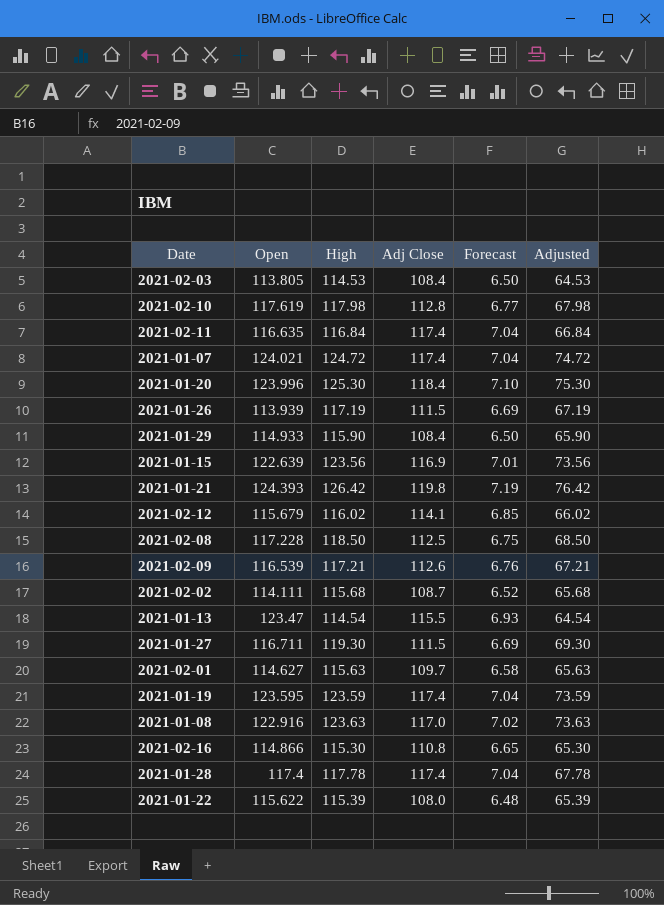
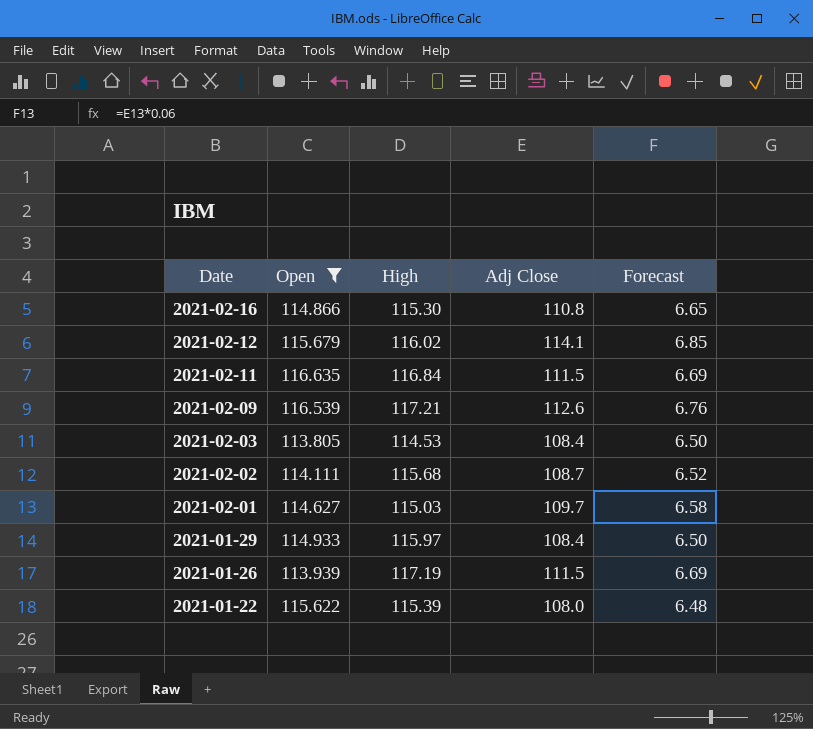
filter: none -> Open <= 116.635
row order: none -> Date descending
column Adjusted | formula: [High] - 50 -> none
2021-02-11 | Adj Close: 117.4 -> 111.5
2021-02-11 | Forecast: 7.04 -> 6.69
2021-02-01 | High: 115.63 -> 115.03
2021-01-29 | High: 115.90 -> 115.97

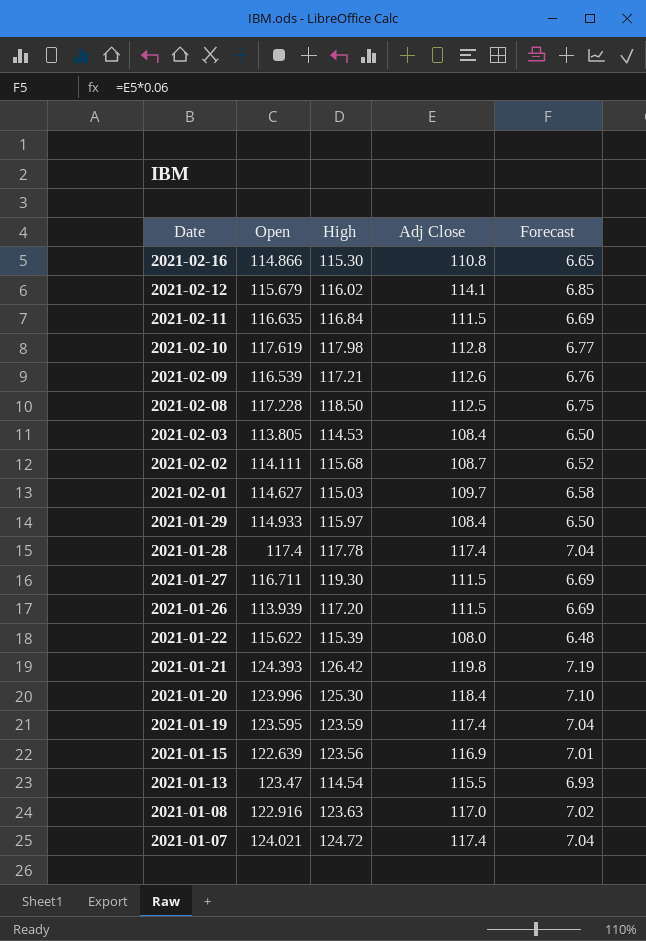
filter: Open <= 116.635 -> none
2021-01-26 | High: 117.19 -> 117.20

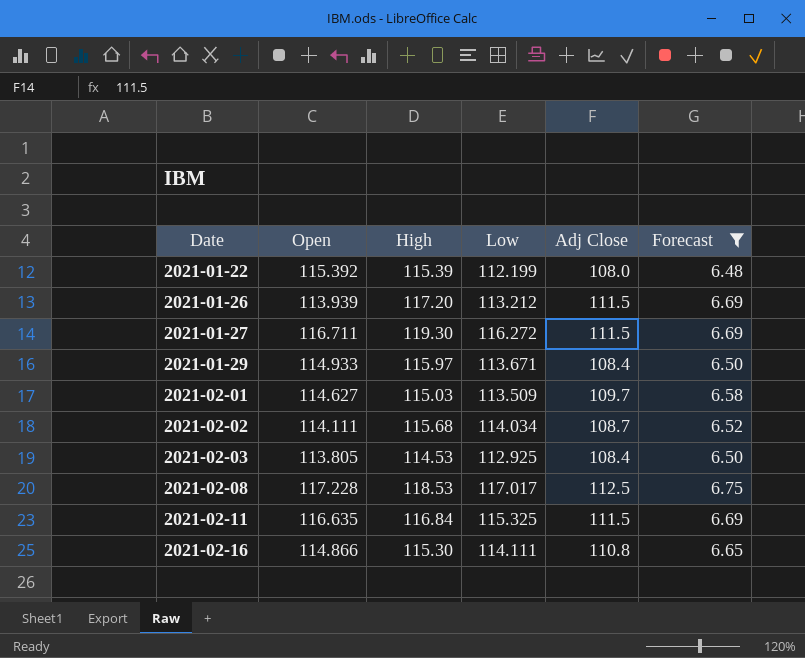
filter: none -> Forecast <= 6.75
row order: Date descending -> Date ascending
column Low | position: none -> 4
2021-01-22 | Open: 115.622 -> 115.392
2021-02-08 | High: 118.50 -> 118.53

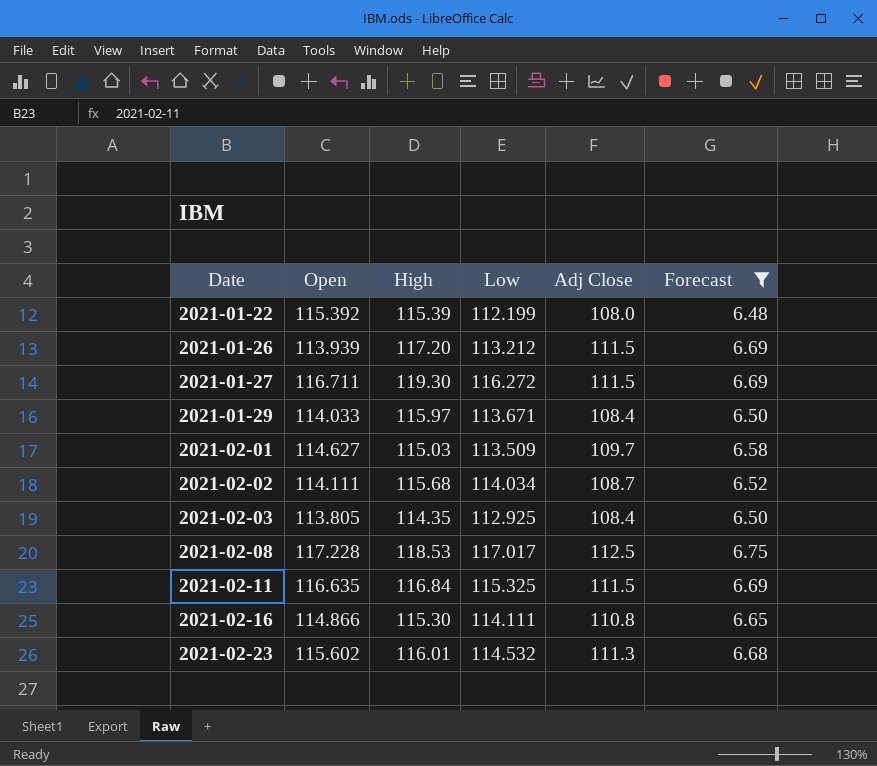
2021-01-29 | Open: 114.933 -> 114.033
2021-02-03 | High: 114.53 -> 114.35
row 2021-02-23: none -> 115.602 | 116.01 | 114.532 | 111.3 | 6.68

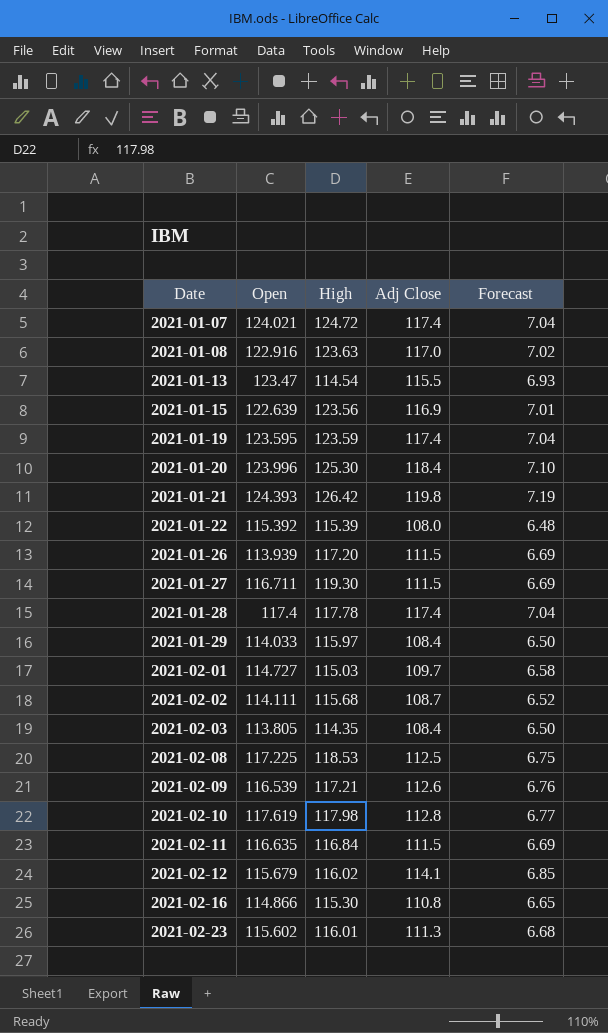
filter: Forecast <= 6.75 -> none
column Low | position: 4 -> none
2021-02-01 | Open: 114.627 -> 114.727
2021-02-08 | Open: 117.228 -> 117.225

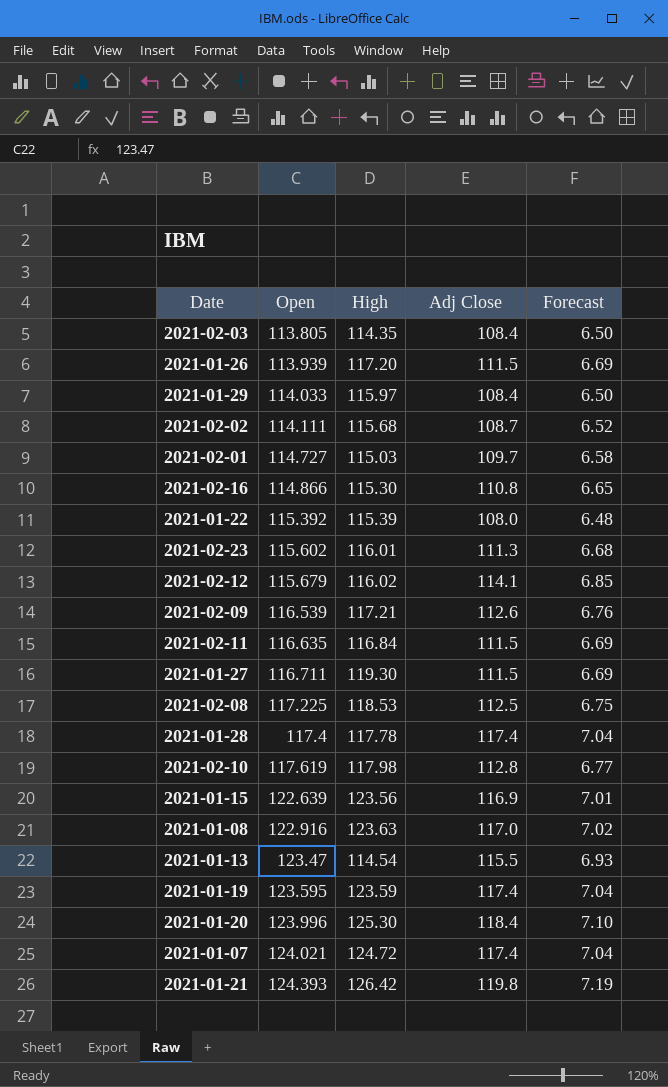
row order: Date ascending -> Open ascending

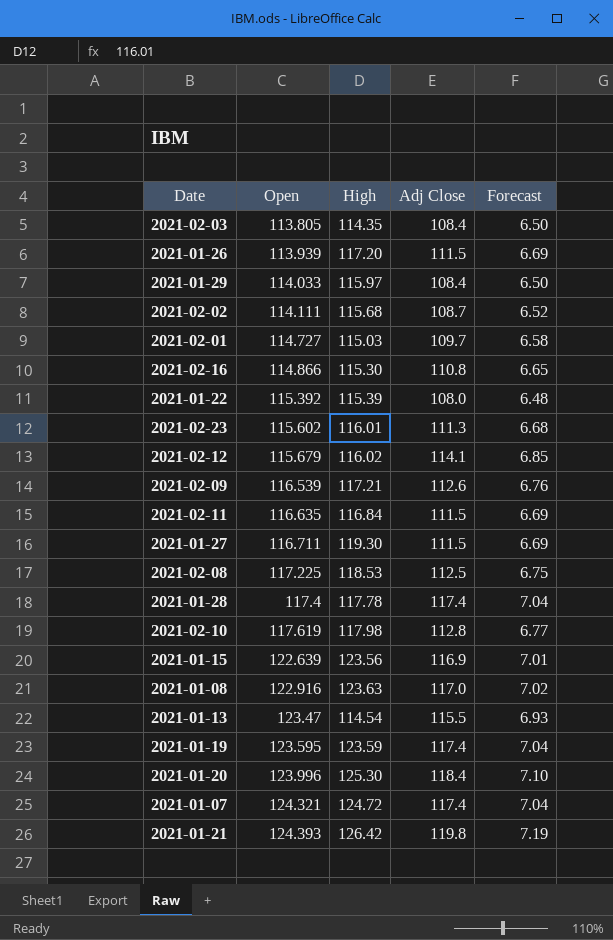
2021-01-07 | Open: 124.021 -> 124.321

